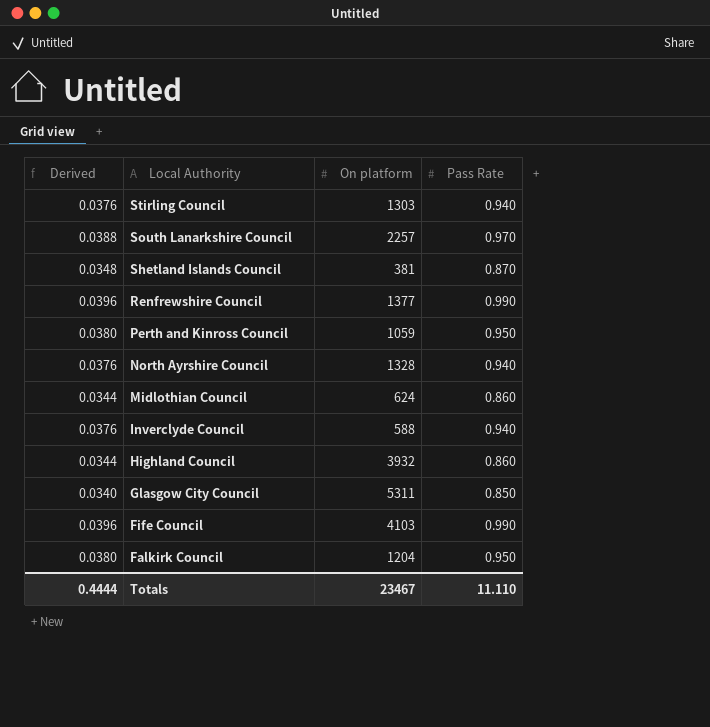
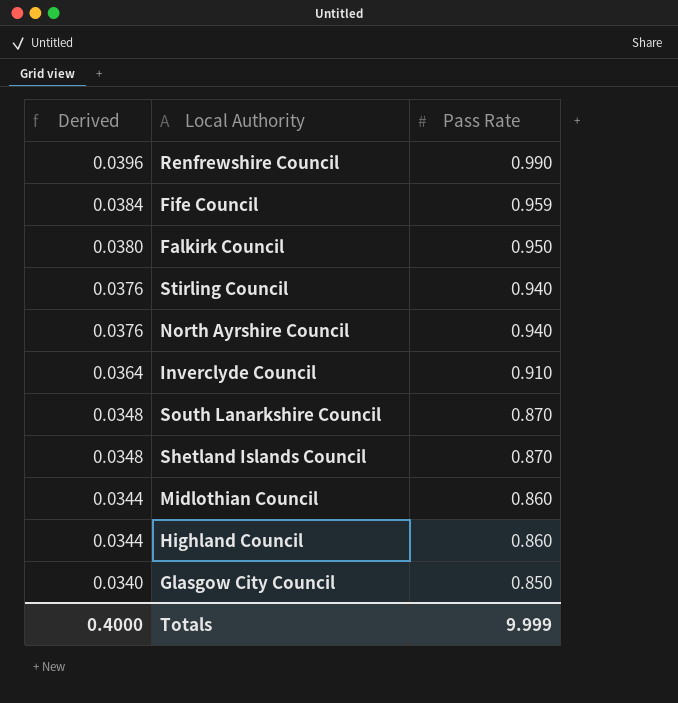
row order: Local Authority descending -> Derived descending
column On platform | position: 3 -> none
row Perth and Kinross Council: 0.0380 | 1059 | 0.950 -> none
Fife Council | Derived: 0.0396 -> 0.0384
Fife Council | Pass Rate: 0.990 -> 0.959
Inverclyde Council | Derived: 0.0376 -> 0.0364
Inverclyde Council | Pass Rate: 0.940 -> 0.910
South Lanarkshire Council | Derived: 0.0388 -> 0.0348
South Lanarkshire Council | Pass Rate: 0.970 -> 0.870
Totals | Derived: 0.4444 -> 0.4000
Totals | Pass Rate: 11.110 -> 9.999

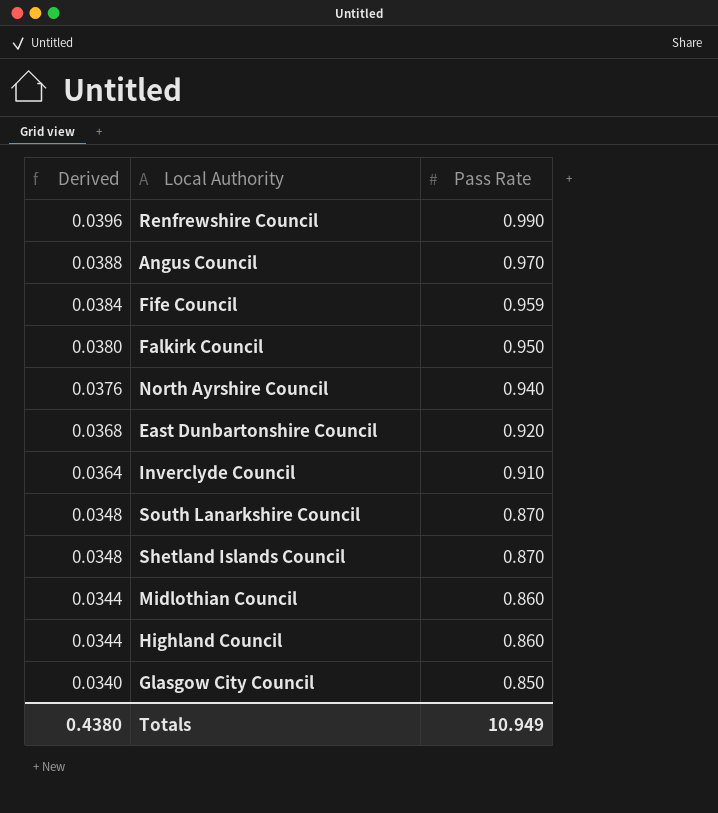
row Stirling Council: 0.0376 | 0.940 -> none
row Angus Council: none -> 0.0388 | 0.970
row East Dunbartonshire Council: none -> 0.0368 | 0.920
Totals | Derived: 0.4000 -> 0.4380
Totals | Pass Rate: 9.999 -> 10.949

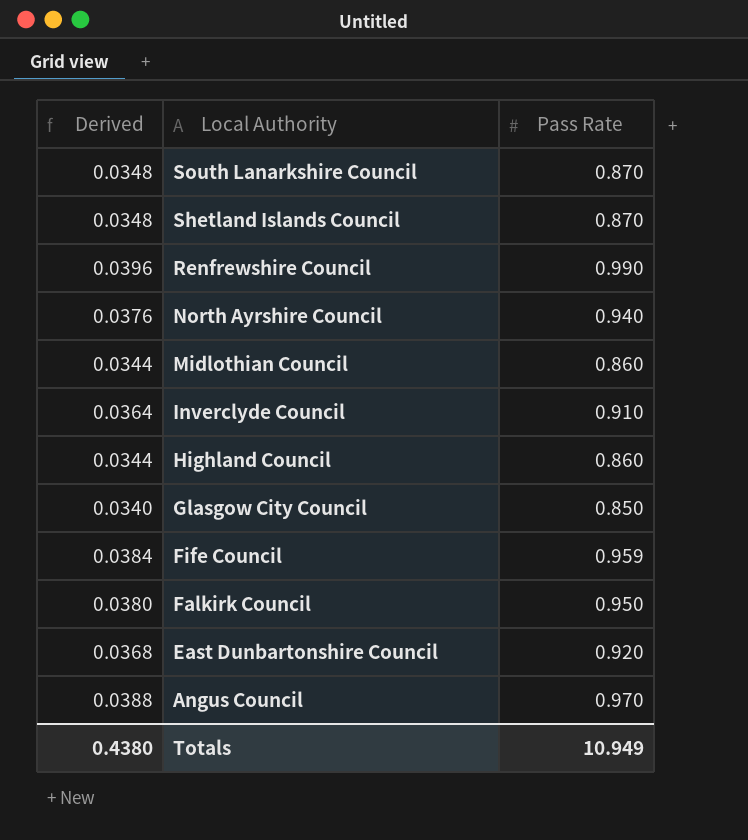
row order: Derived descending -> Local Authority descending

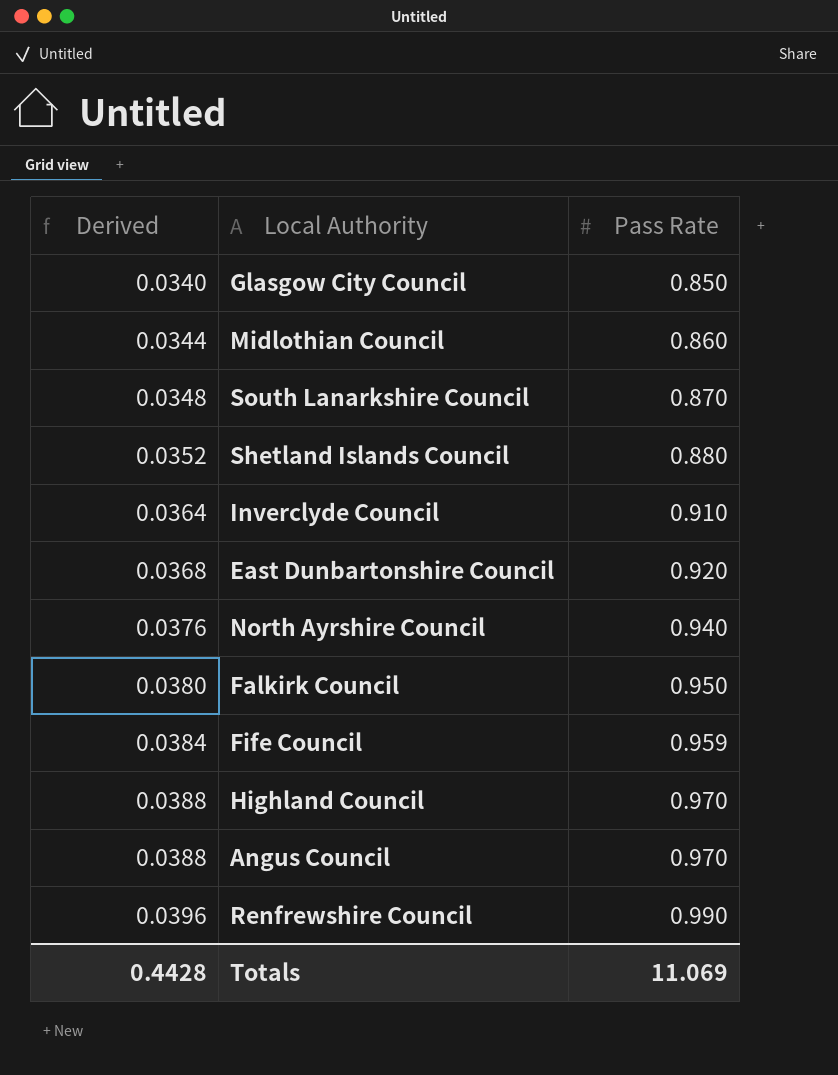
row order: Local Authority descending -> Derived ascending
Shetland Islands Council | Derived: 0.0348 -> 0.0352
Shetland Islands Council | Pass Rate: 0.870 -> 0.880
Highland Council | Derived: 0.0344 -> 0.0388
Highland Council | Pass Rate: 0.860 -> 0.970
Totals | Derived: 0.4380 -> 0.4428
Totals | Pass Rate: 10.949 -> 11.069

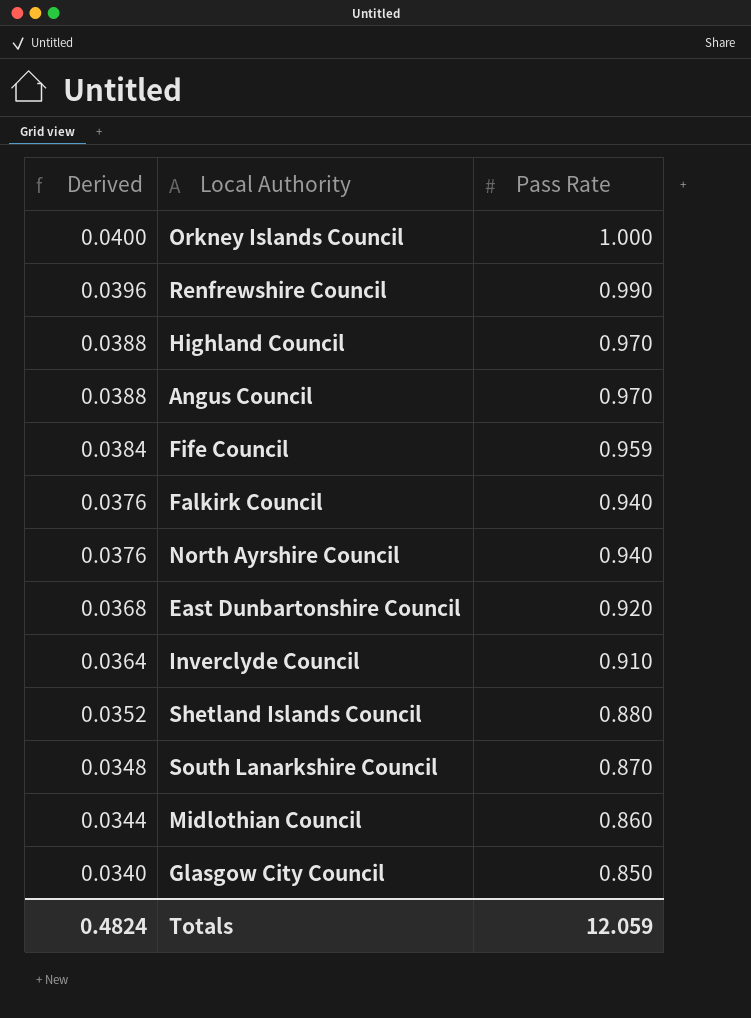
row order: Derived ascending -> Derived descending
row Orkney Islands Council: none -> 0.0400 | 1.000
Falkirk Council | Derived: 0.0380 -> 0.0376
Falkirk Council | Pass Rate: 0.950 -> 0.940
Totals | Derived: 0.4428 -> 0.4824
Totals | Pass Rate: 11.069 -> 12.059

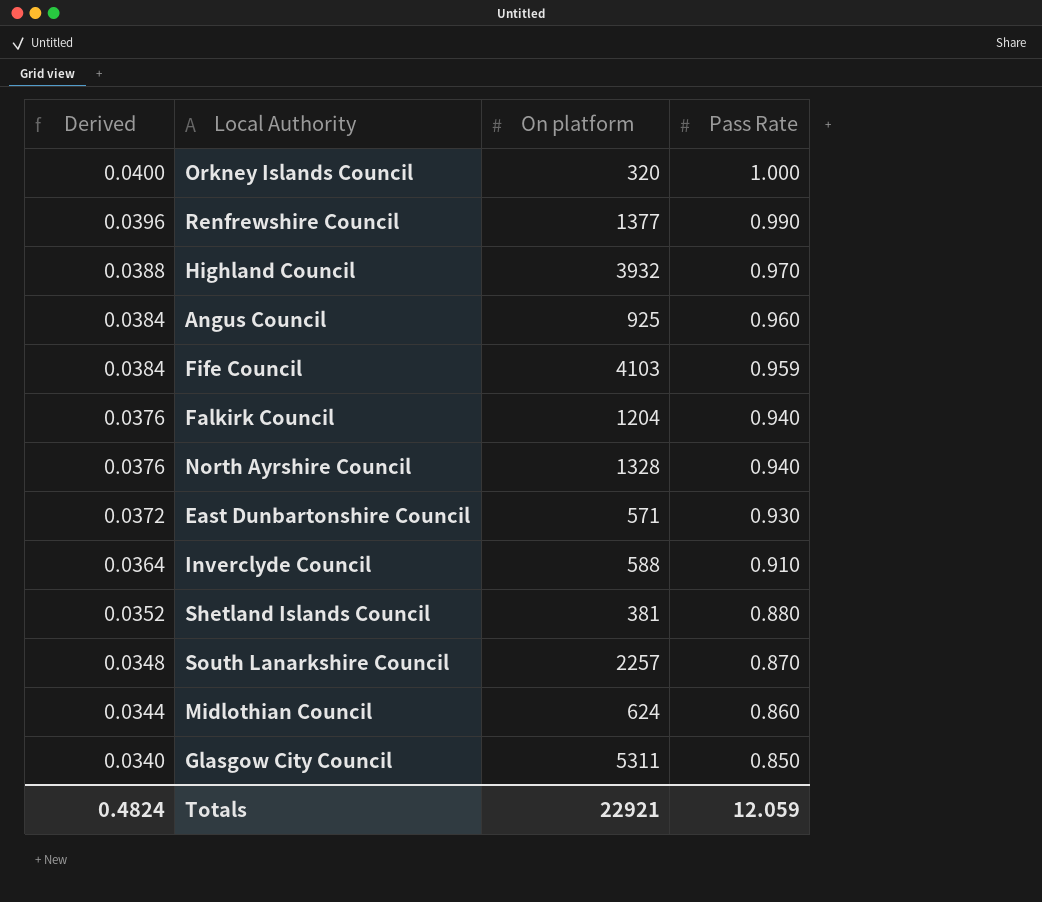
column On platform | position: none -> 3
Angus Council | Derived: 0.0388 -> 0.0384
Angus Council | Pass Rate: 0.970 -> 0.960
East Dunbartonshire Council | Derived: 0.0368 -> 0.0372
East Dunbartonshire Council | Pass Rate: 0.920 -> 0.930

